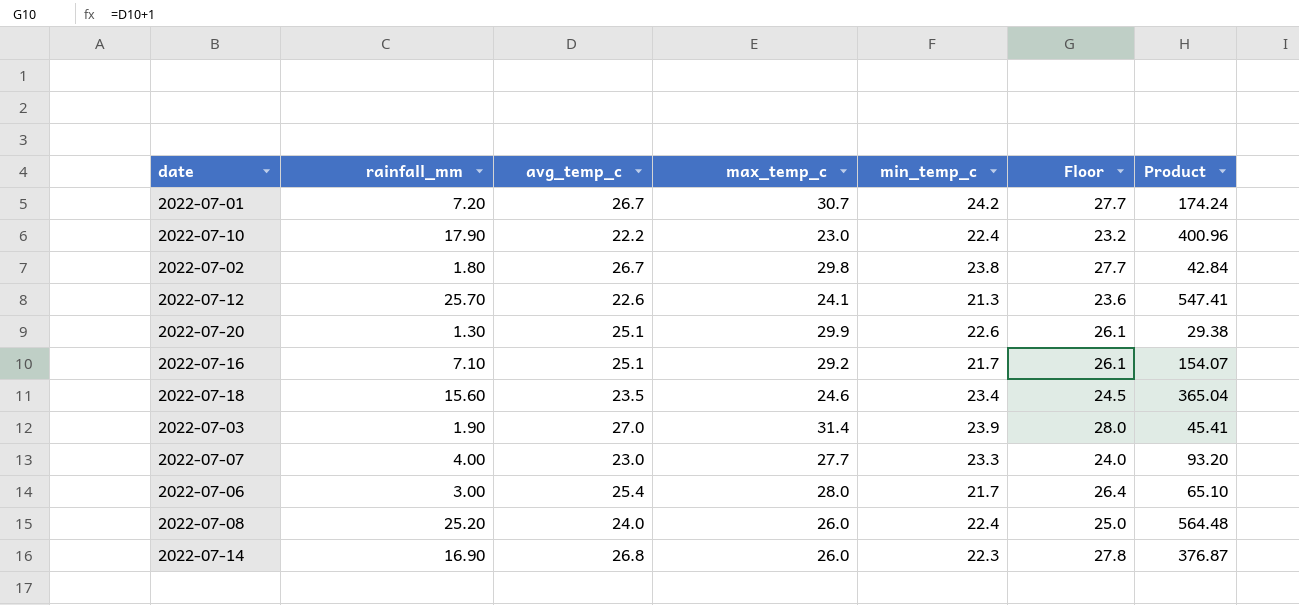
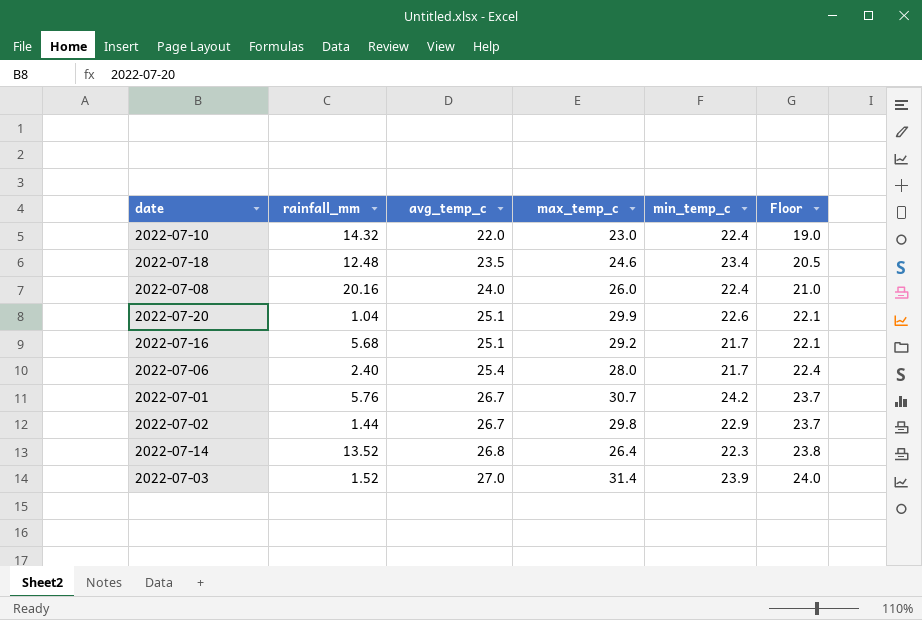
row order: none -> avg_temp_c ascending
column Product | formula: [rainfall_mm] * [min_temp_c] -> none
column Floor | formula: [avg_temp_c] + 1 -> [avg_temp_c] - 3
row 2022-07-12: 25.70 | 22.6 | 24.1 | 21.3 | 23.6 | 547.41 -> none
row 2022-07-07: 4.00 | 23.0 | 27.7 | 23.3 | 24.0 | 93.20 -> none
2022-07-10 | rainfall_mm: 17.90 -> 14.32
2022-07-10 | avg_temp_c: 22.2 -> 22.0
2022-07-18 | rainfall_mm: 15.60 -> 12.48
2022-07-08 | rainfall_mm: 25.20 -> 20.16
2022-07-20 | rainfall_mm: 1.30 -> 1.04
2022-07-16 | rainfall_mm: 7.10 -> 5.68
2022-07-06 | rainfall_mm: 3.00 -> 2.40
2022-07-01 | rainfall_mm: 7.20 -> 5.76
2022-07-02 | rainfall_mm: 1.80 -> 1.44
2022-07-02 | min_temp_c: 23.8 -> 22.9
2022-07-14 | rainfall_mm: 16.90 -> 13.52
2022-07-14 | max_temp_c: 26.0 -> 26.4
2022-07-03 | rainfall_mm: 1.90 -> 1.52

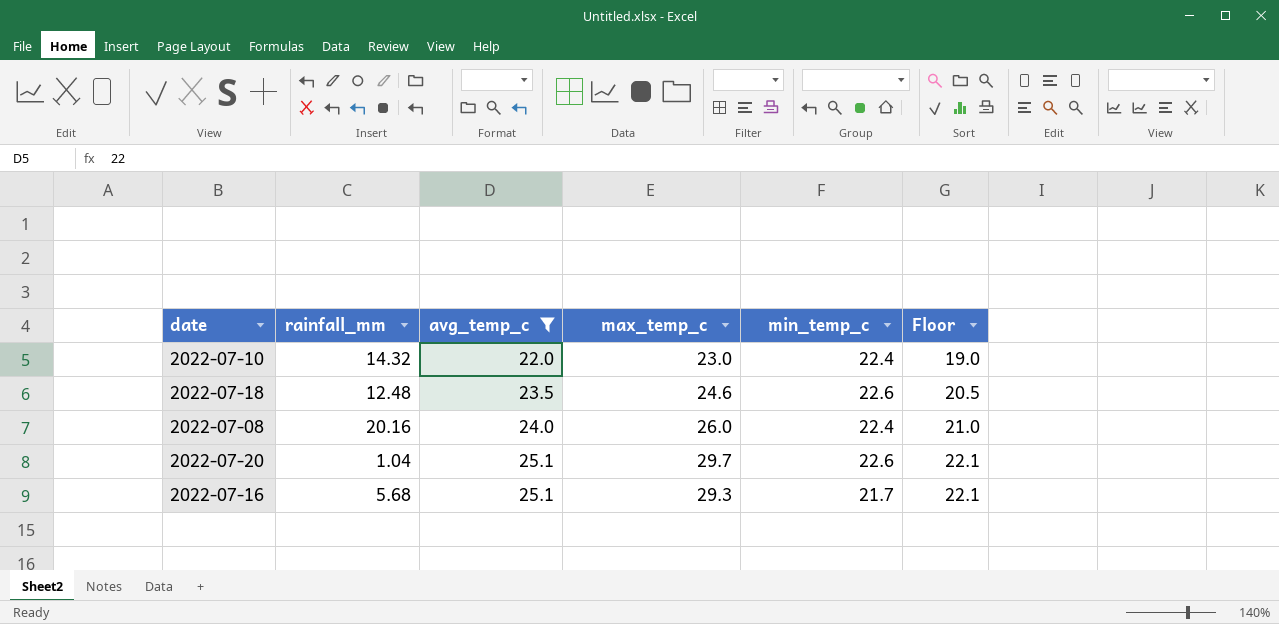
filter: none -> avg_temp_c <= 25.1
2022-07-18 | min_temp_c: 23.4 -> 22.6
2022-07-20 | max_temp_c: 29.9 -> 29.7
2022-07-16 | max_temp_c: 29.2 -> 29.3

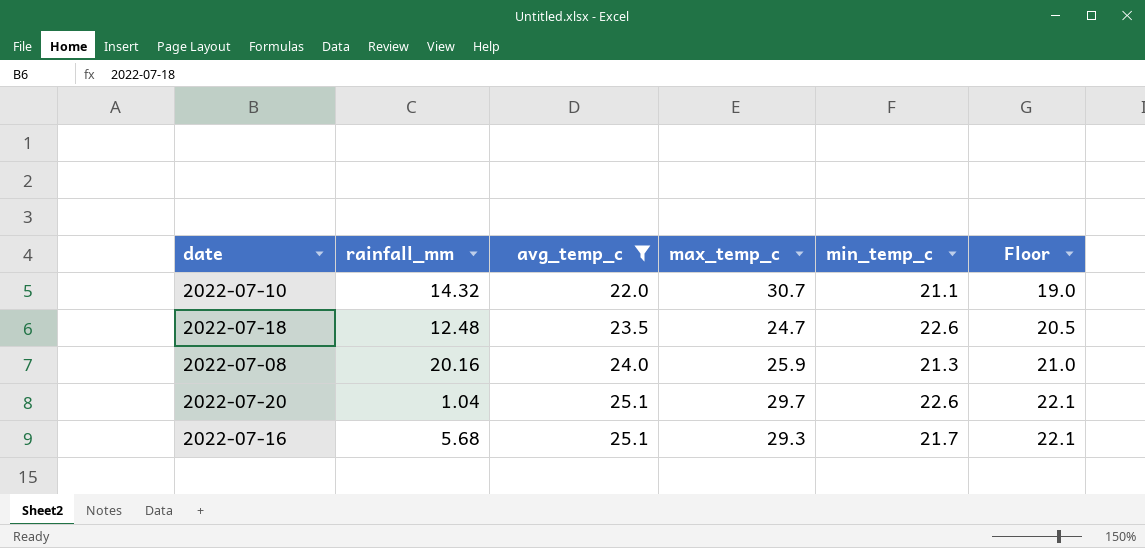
2022-07-10 | max_temp_c: 23.0 -> 30.7
2022-07-10 | min_temp_c: 22.4 -> 21.1
2022-07-18 | max_temp_c: 24.6 -> 24.7
2022-07-08 | max_temp_c: 26.0 -> 25.9
2022-07-08 | min_temp_c: 22.4 -> 21.3

